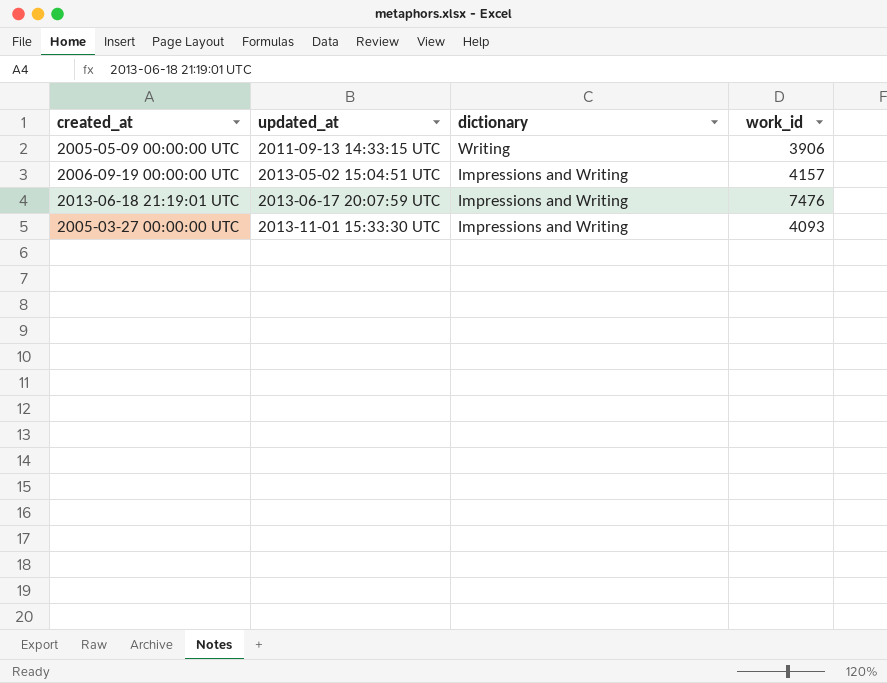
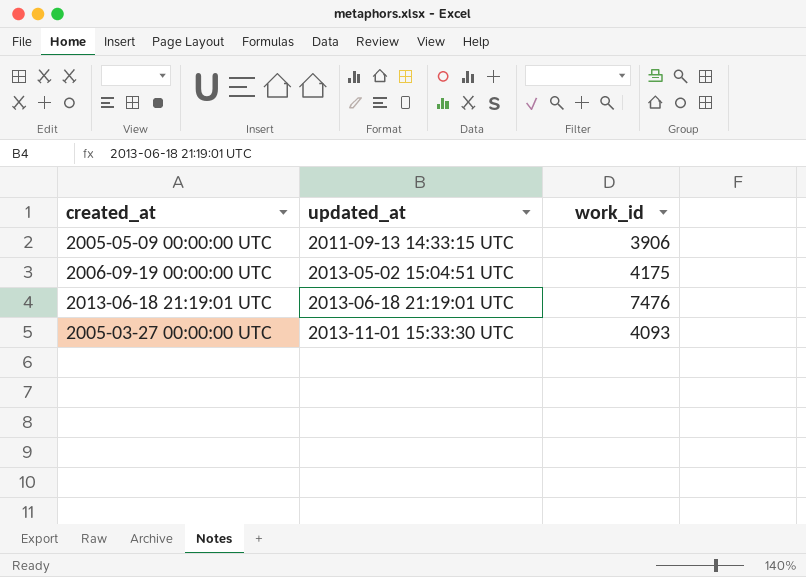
column dictionary | position: 3 -> none
2006-09-19 00:00:00 UTC | work_id: 4157 -> 4175
2013-06-18 21:19:01 UTC | updated_at: 2013-06-17 20:07:59 UTC -> 2013-06-18 21:19:01 UTC

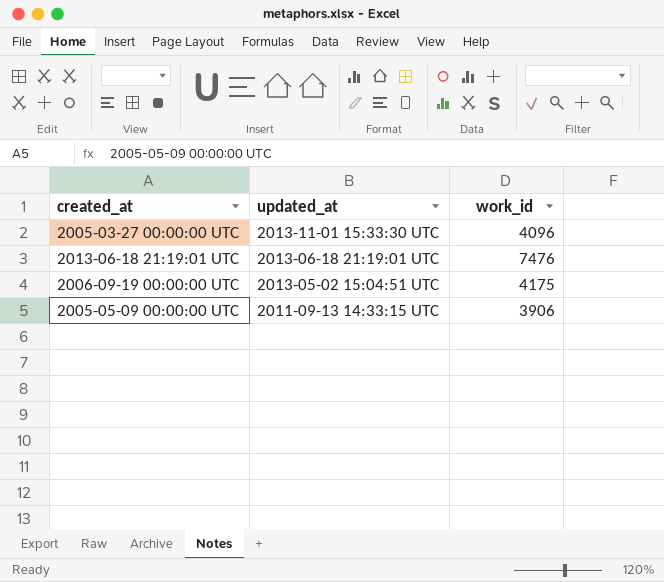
row order: updated_at ascending -> updated_at descending
2005-03-27 00:00:00 UTC | work_id: 4093 -> 4096

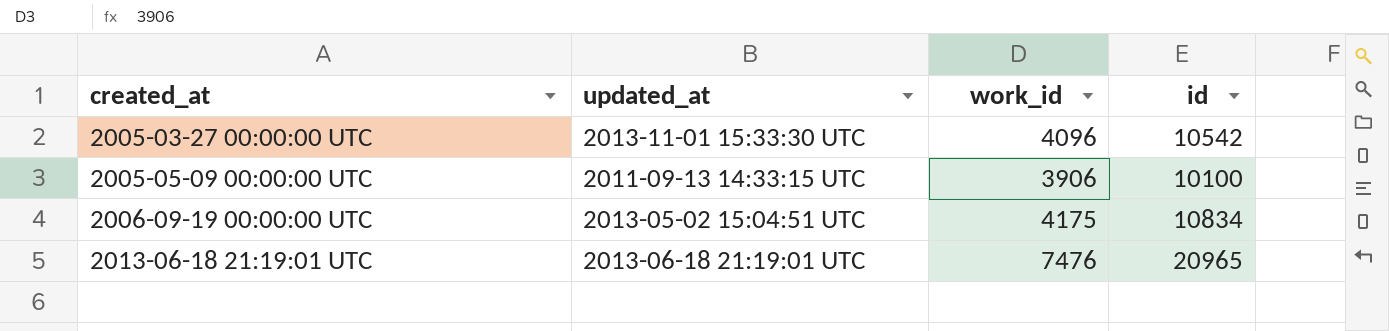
row order: updated_at descending -> created_at ascending
column id | position: none -> 4

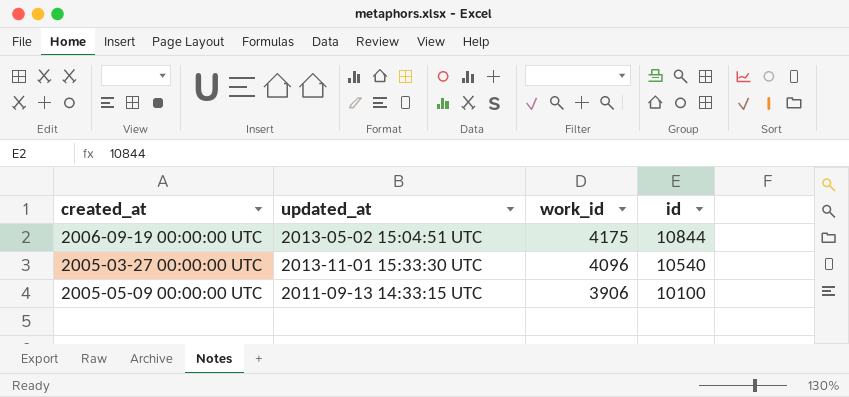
row order: created_at ascending -> work_id descending
row 2013-06-18 21:19:01 UTC: 2013-06-18 21:19:01 UTC | 7476 | 20965 -> none
2006-09-19 00:00:00 UTC | id: 10834 -> 10844
2005-03-27 00:00:00 UTC | id: 10542 -> 10540

